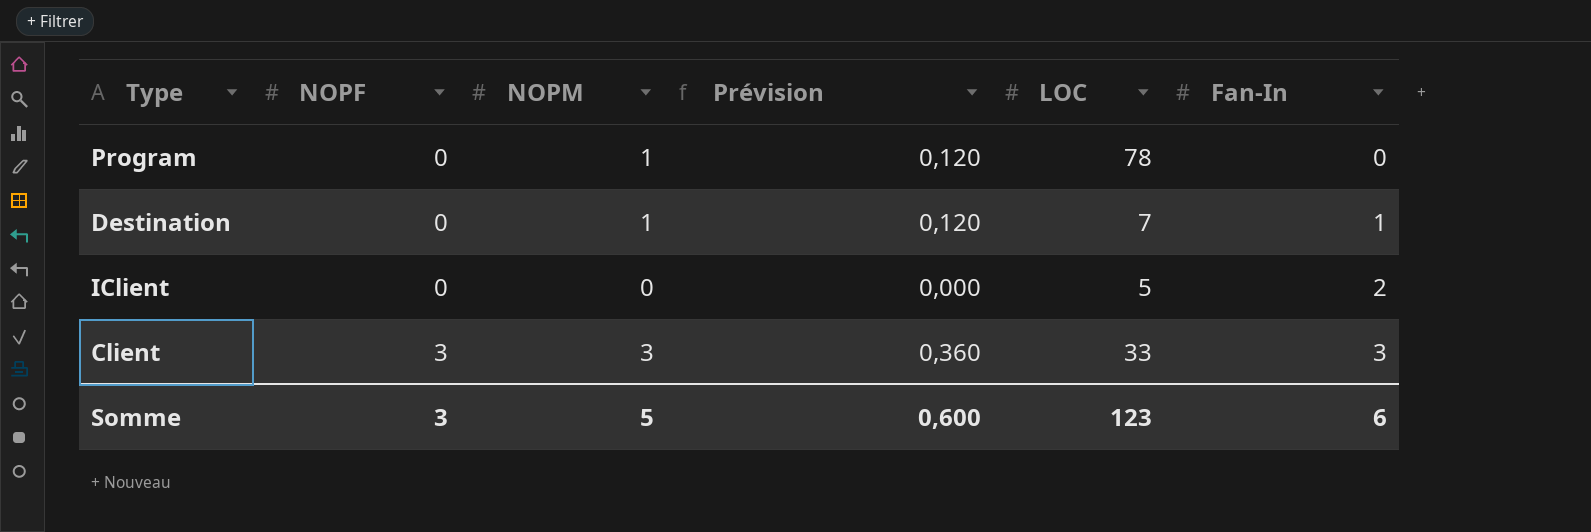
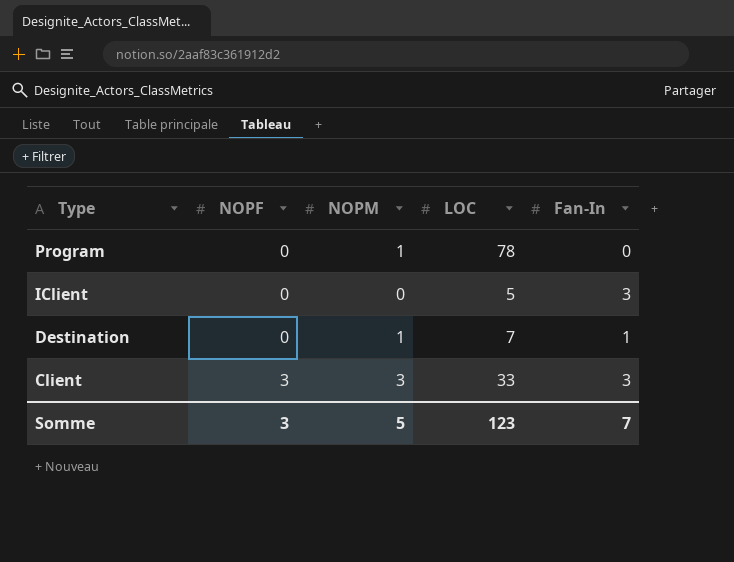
row order: NOPF ascending -> Type descending
column Prévision | formula: [NOPM] * 0,12 -> none
IClient | Fan-In: 2 -> 3
Somme | Fan-In: 6 -> 7

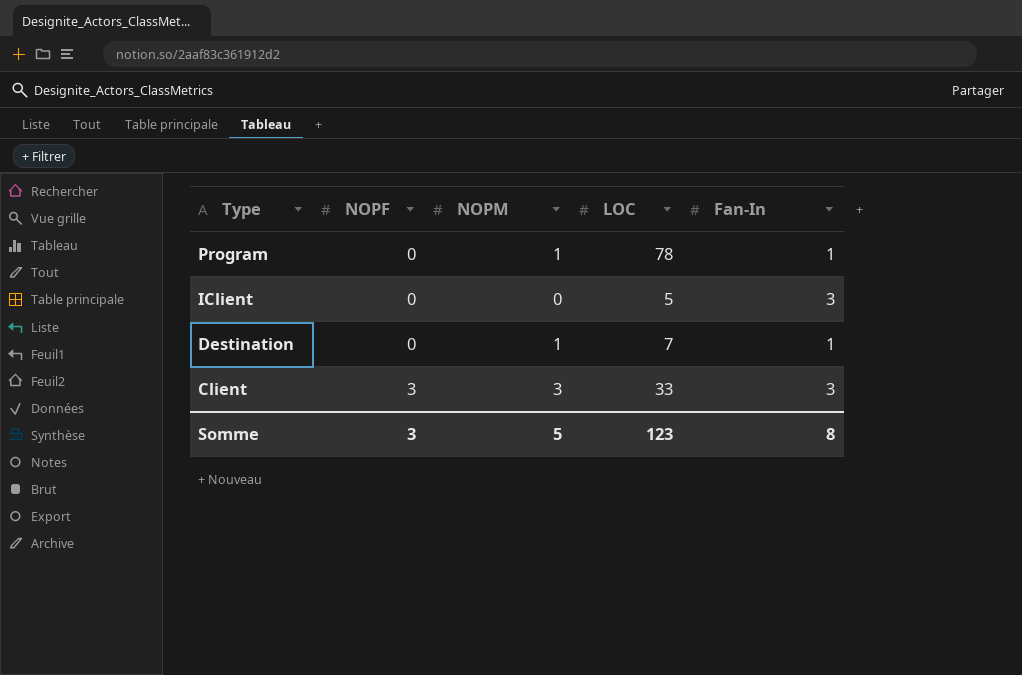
Program | Fan-In: 0 -> 1
Somme | Fan-In: 7 -> 8

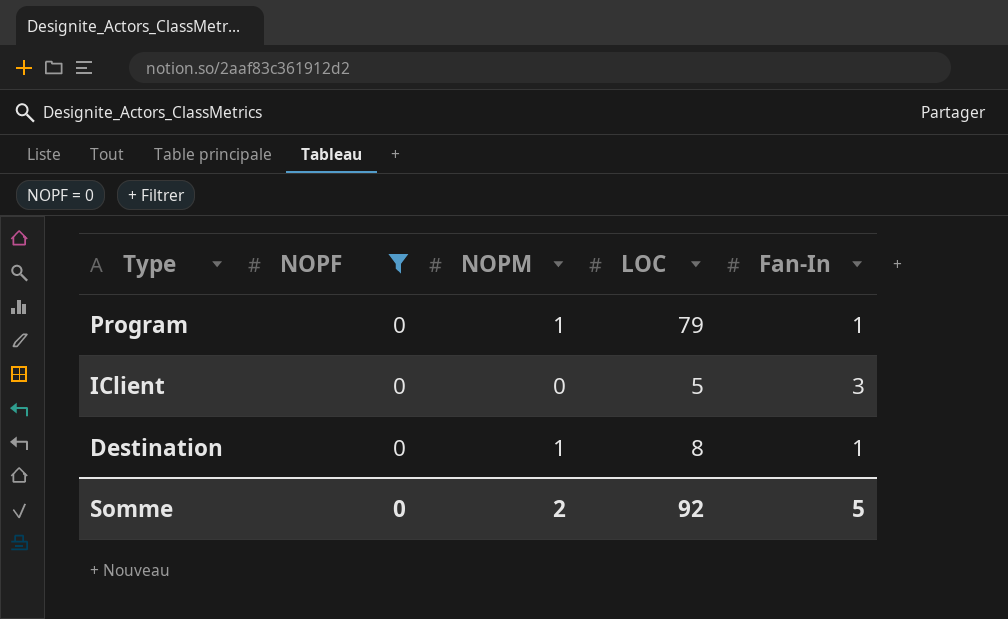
filter: none -> NOPF = 0
Program | LOC: 78 -> 79
Destination | LOC: 7 -> 8
Somme | NOPF: 3 -> 0
Somme | NOPM: 5 -> 2
Somme | LOC: 123 -> 92
Somme | Fan-In: 8 -> 5

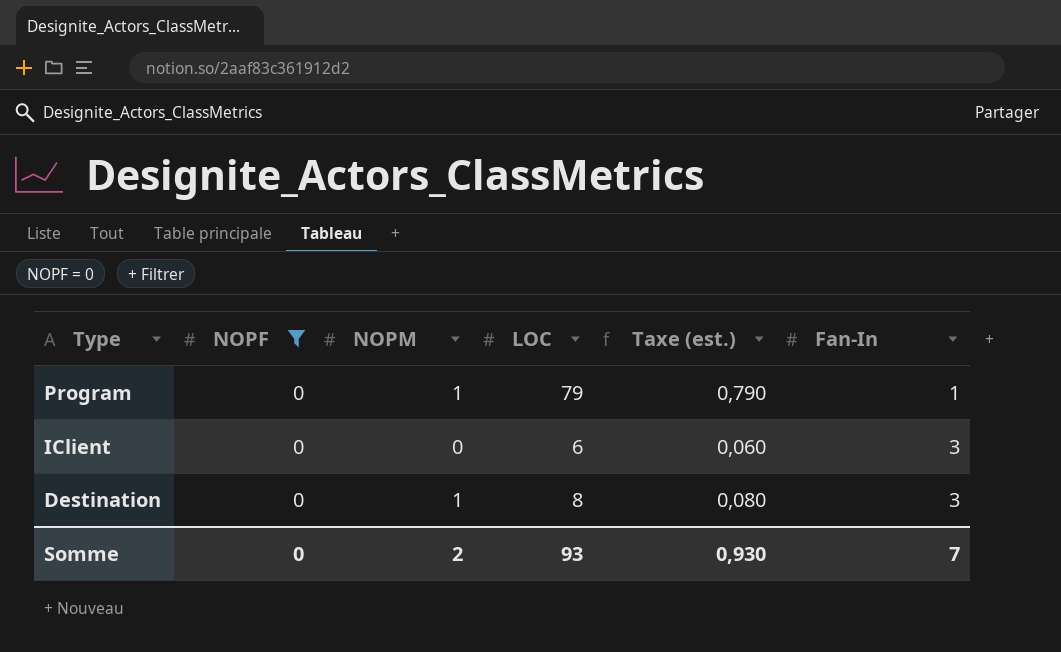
column Taxe (est.) | formula: none -> [LOC] * 0,01
IClient | LOC: 5 -> 6
Destination | Fan-In: 1 -> 3
Somme | LOC: 92 -> 93
Somme | Fan-In: 5 -> 7

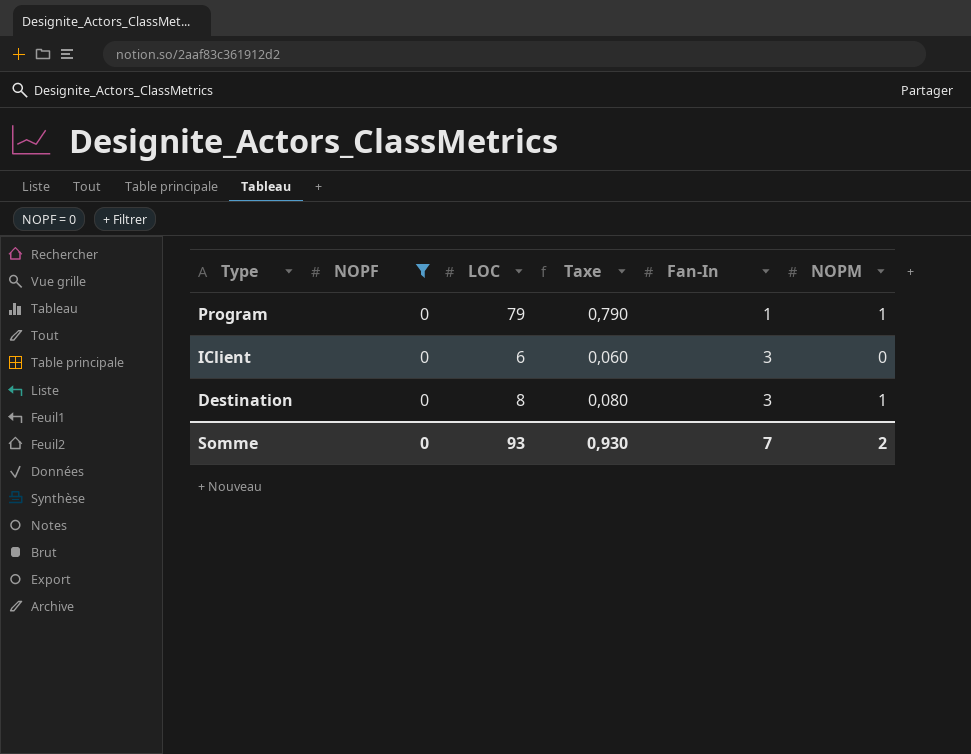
column name: Taxe (est.) -> Taxe
column NOPM | position: 3 -> 6

